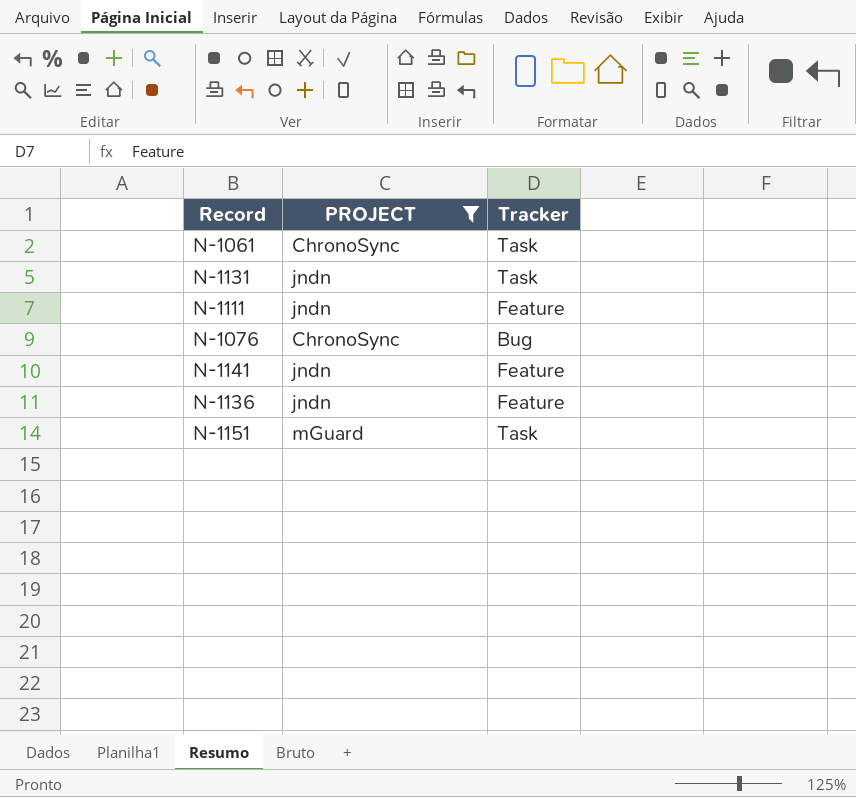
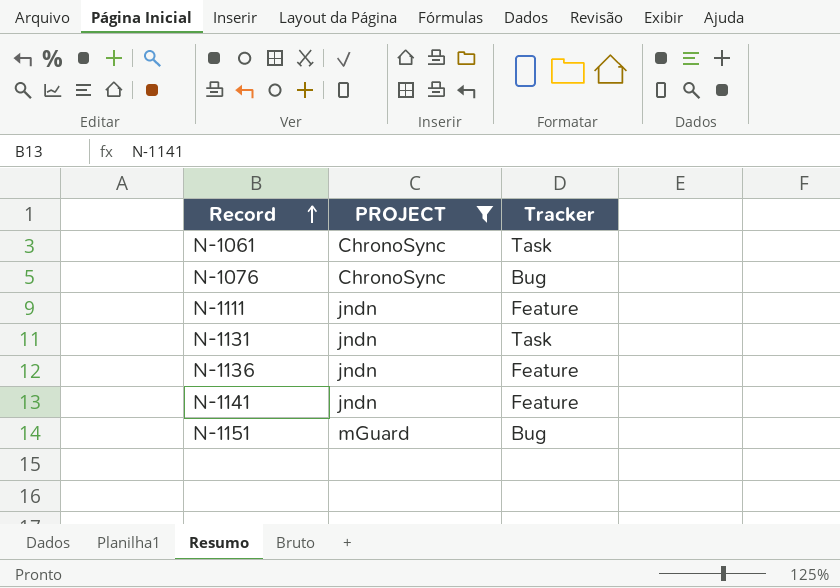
row order: none -> Record ascending
N-1151 | Tracker: Task -> Bug

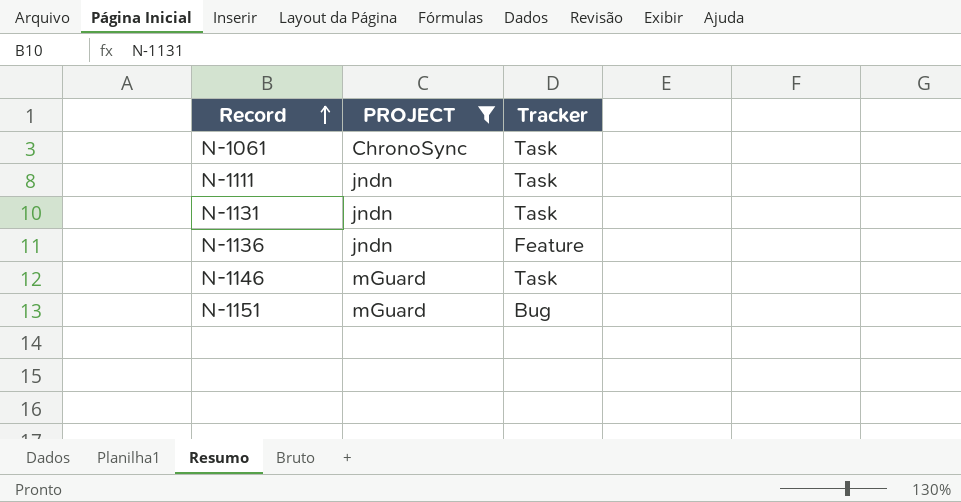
row N-1076: ChronoSync | Bug -> none
row N-1141: jndn | Feature -> none
N-1111 | Tracker: Feature -> Task
row N-1146: none -> mGuard | Task

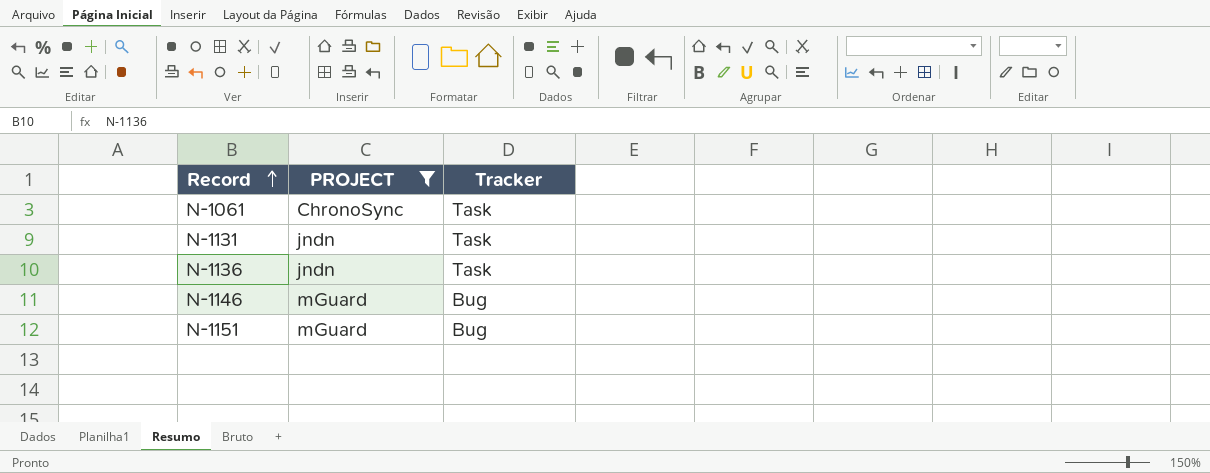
row N-1111: jndn | Task -> none
N-1136 | Tracker: Feature -> Task
N-1146 | Tracker: Task -> Bug

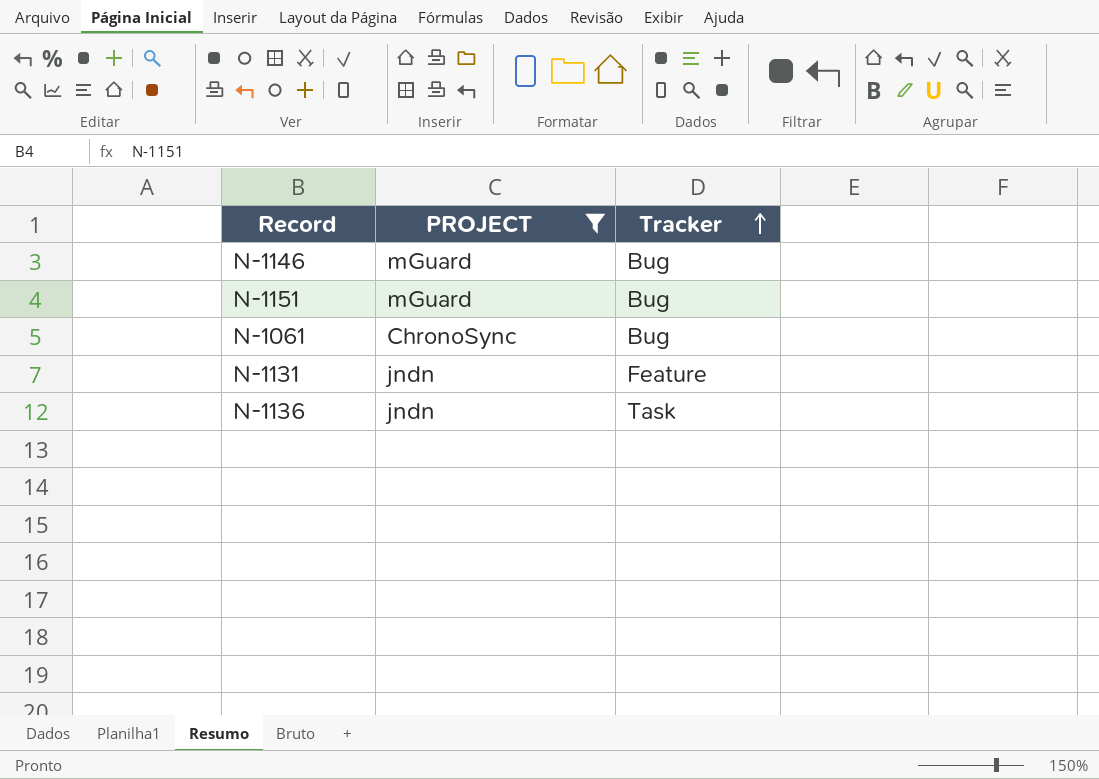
row order: Record ascending -> Tracker ascending
N-1061 | Tracker: Task -> Bug
N-1131 | Tracker: Task -> Feature

